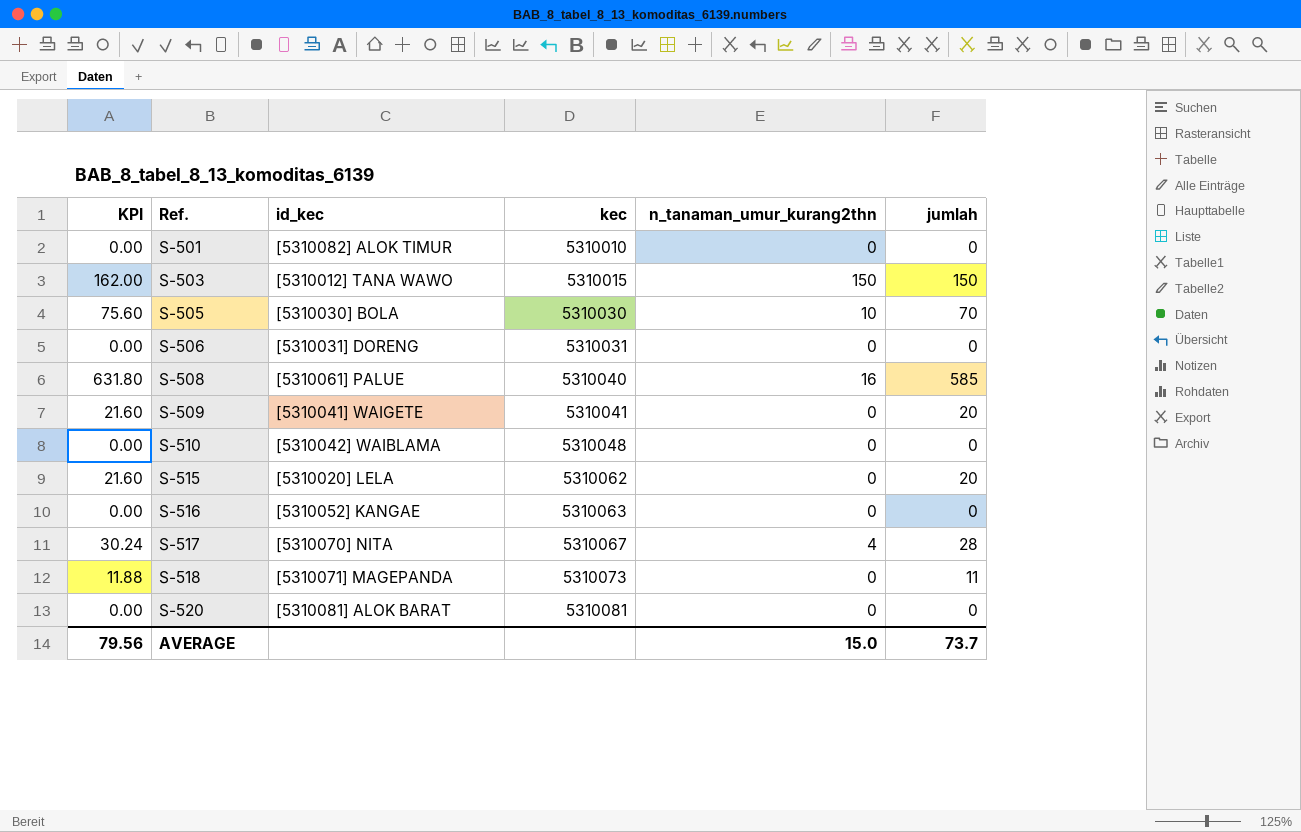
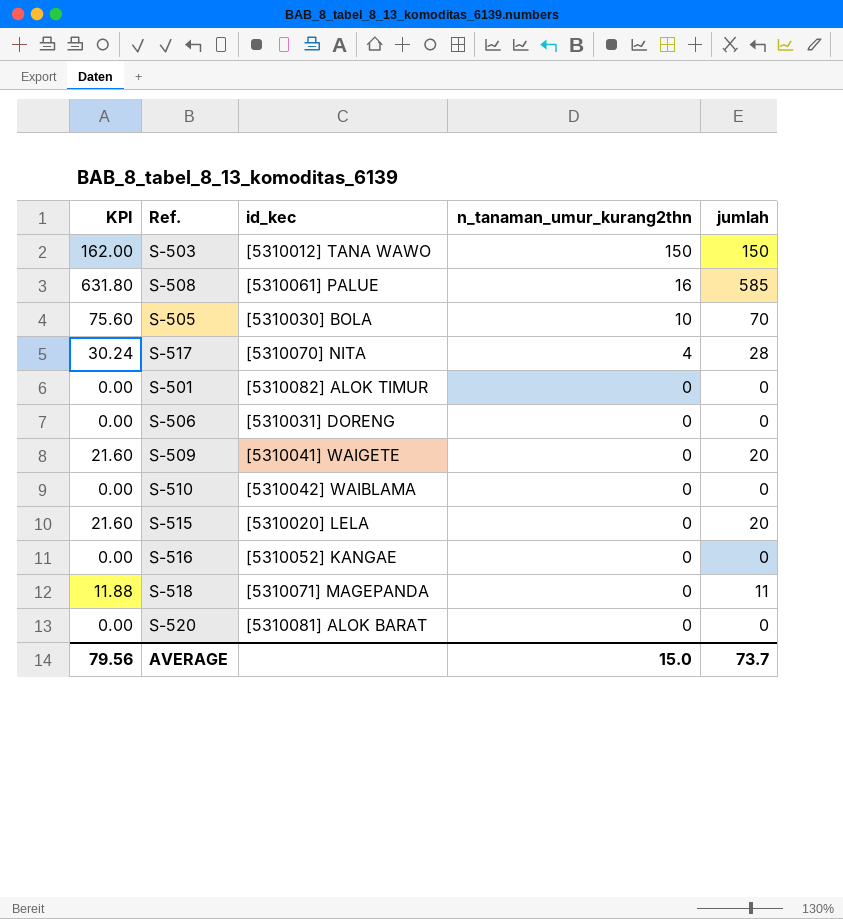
row order: Ref. ascending -> n_tanaman_umur_kurang2thn descending
column kec | position: 4 -> none

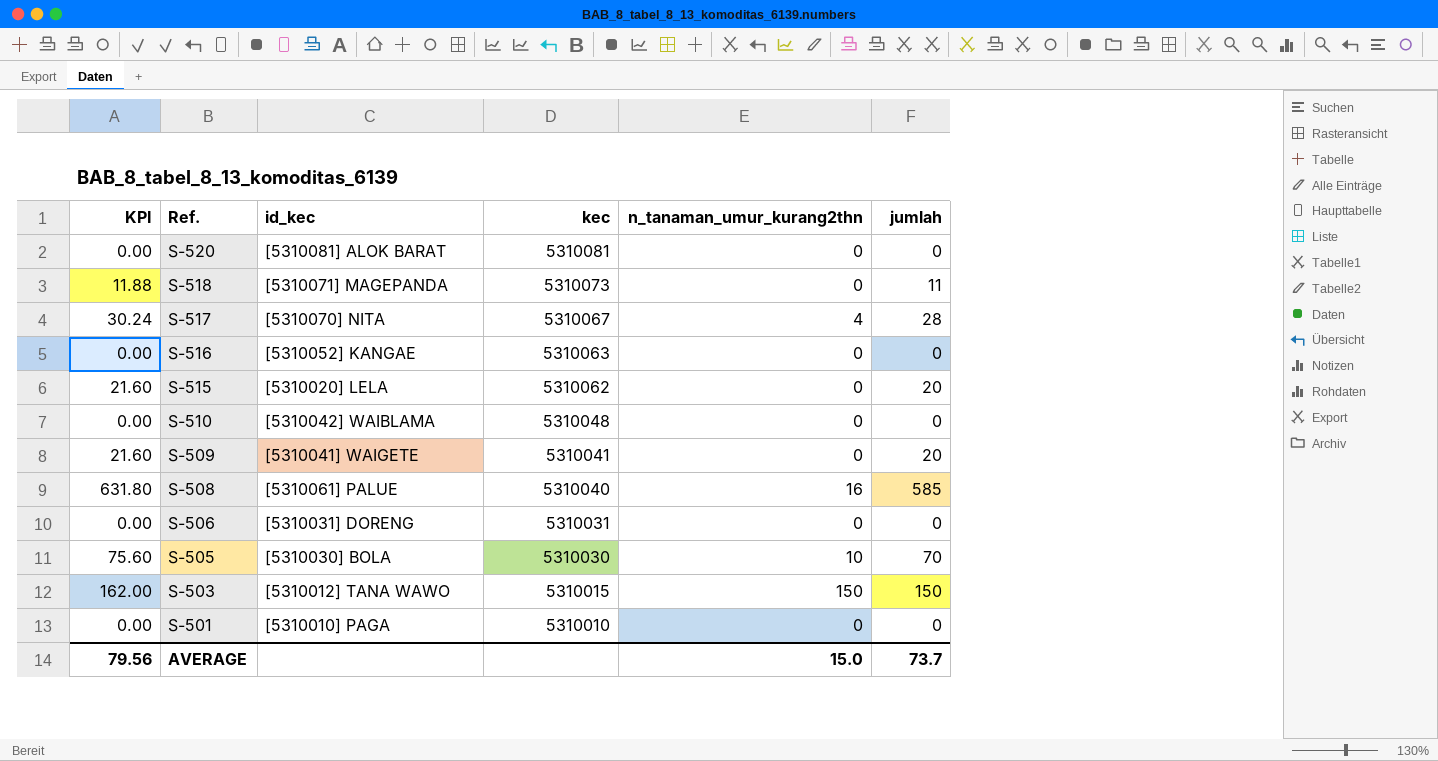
row order: n_tanaman_umur_kurang2thn descending -> Ref. descending
column kec | position: none -> 4
S-501 | id_kec: [5310082] ALOK TIMUR -> [5310010] PAGA

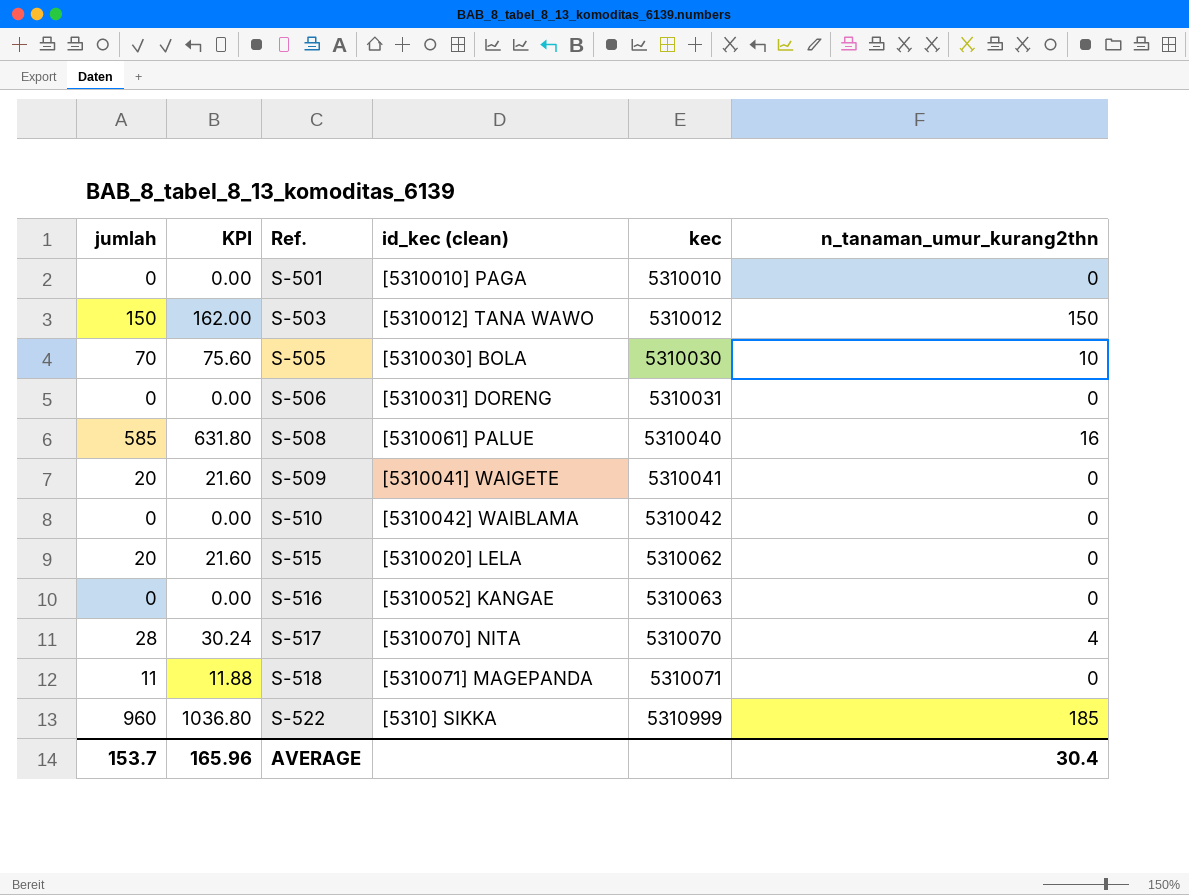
row order: Ref. descending -> Ref. ascending
column jumlah | position: 6 -> 1
column name: id_kec -> id_kec (clean)
row S-520: 0.00 | [5310081] ALOK BARAT | 5310081 | 0 | 0 -> none
S-503 | kec: 5310015 -> 5310012
S-510 | kec: 5310048 -> 5310042
S-517 | kec: 5310067 -> 5310070
S-518 | kec: 5310073 -> 5310071
row S-522: none -> 960 | 1036.80 | [5310] SIKKA | 5310999 | 185
AVERAGE | jumlah: 73.7 -> 153.7
AVERAGE | KPI: 79.56 -> 165.96
AVERAGE | n_tanaman_umur_kurang2thn: 15.0 -> 30.4

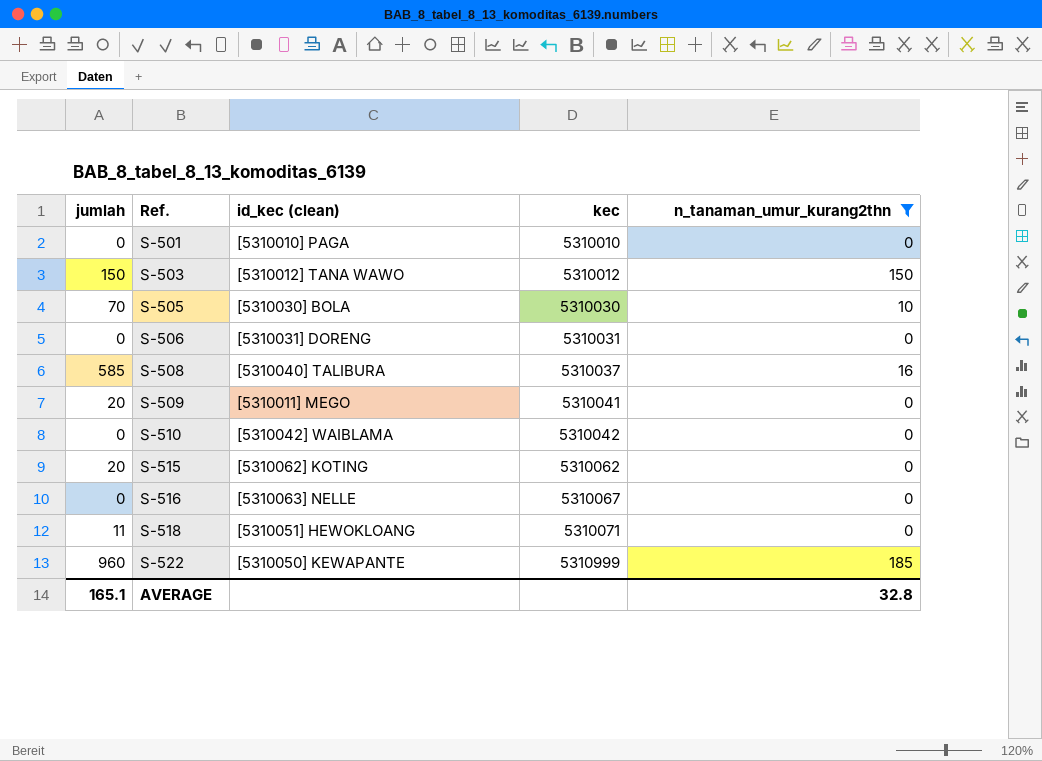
filter: none -> n_tanaman_umur_kurang2thn != 4
column KPI | formula: [jumlah] * 1.08 -> none
S-508 | id_kec (clean): [5310061] PALUE -> [5310040] TALIBURA
S-508 | kec: 5310040 -> 5310037
S-509 | id_kec (clean): [5310041] WAIGETE -> [5310011] MEGO
S-515 | id_kec (clean): [5310020] LELA -> [5310062] KOTING
S-516 | id_kec (clean): [5310052] KANGAE -> [5310063] NELLE
S-516 | kec: 5310063 -> 5310067
S-518 | id_kec (clean): [5310071] MAGEPANDA -> [5310051] HEWOKLOANG
S-522 | id_kec (clean): [5310] SIKKA -> [5310050] KEWAPANTE
AVERAGE | jumlah: 153.7 -> 165.1
AVERAGE | n_tanaman_umur_kurang2thn: 30.4 -> 32.8

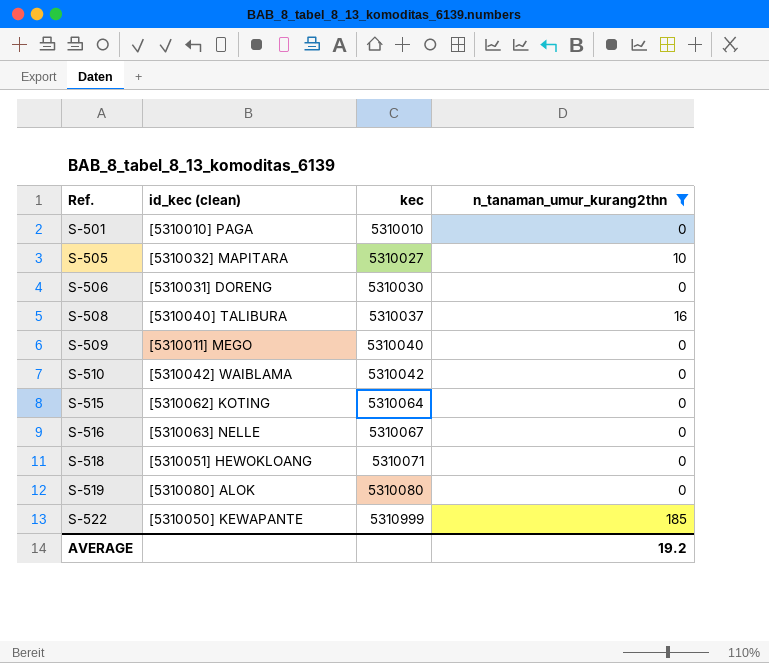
column jumlah | position: 1 -> none
row S-503: 150 | [5310012] TANA WAWO | 5310012 | 150 -> none
S-505 | id_kec (clean): [5310030] BOLA -> [5310032] MAPITARA
S-505 | kec: 5310030 -> 5310027
S-506 | kec: 5310031 -> 5310030
S-509 | kec: 5310041 -> 5310040
S-515 | kec: 5310062 -> 5310064
row S-519: none -> [5310080] ALOK | 5310080 | 0
AVERAGE | n_tanaman_umur_kurang2thn: 32.8 -> 19.2

